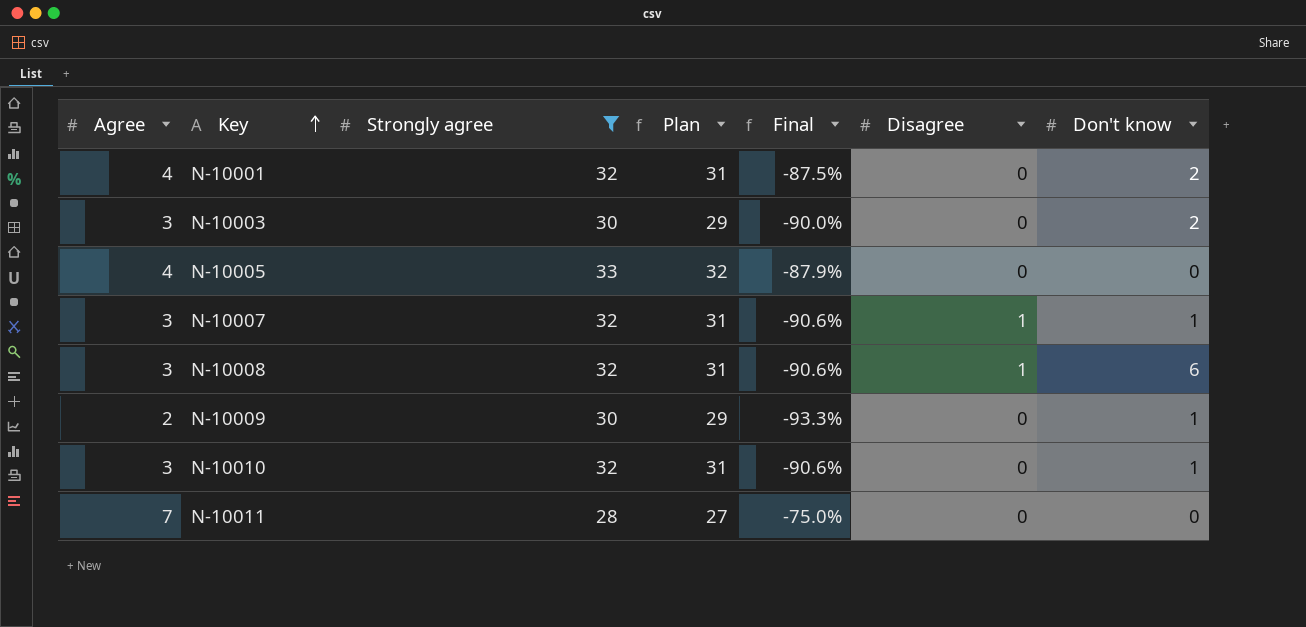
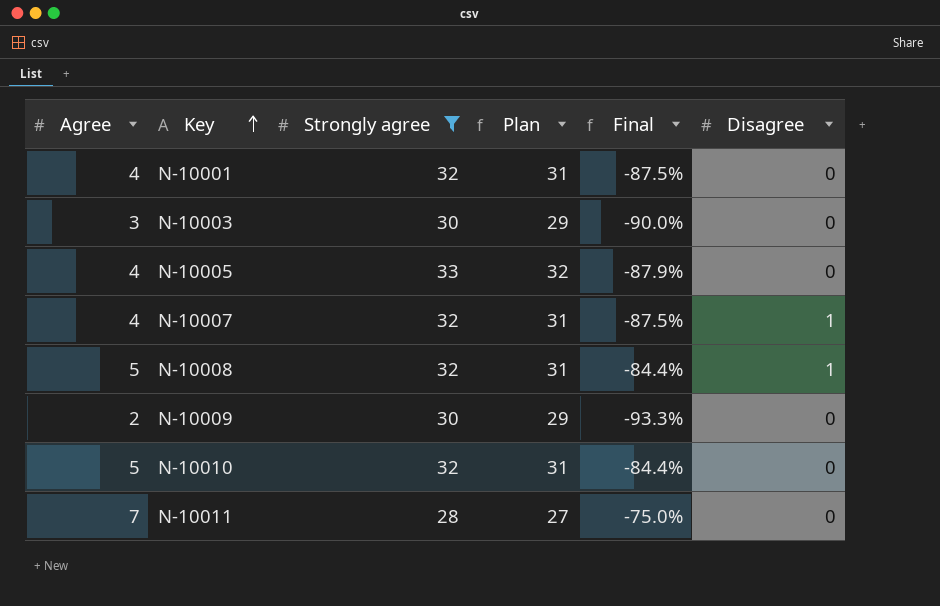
column Don't know | position: 7 -> none
N-10007 | Agree: 3 -> 4
N-10007 | Final: -90.6% -> -87.5%
N-10008 | Agree: 3 -> 5
N-10008 | Final: -90.6% -> -84.4%
N-10010 | Agree: 3 -> 5
N-10010 | Final: -90.6% -> -84.4%

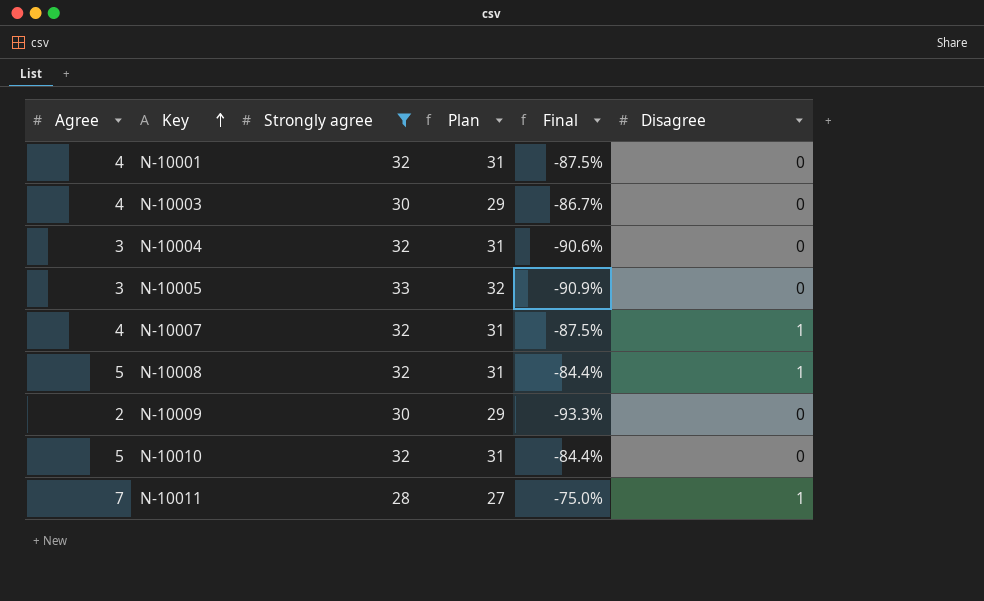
N-10003 | Agree: 3 -> 4
N-10003 | Final: -90.0% -> -86.7%
row N-10004: none -> 3 | 32 | 31 | -90.6% | 0
N-10005 | Agree: 4 -> 3
N-10005 | Final: -87.9% -> -90.9%
N-10011 | Disagree: 0 -> 1

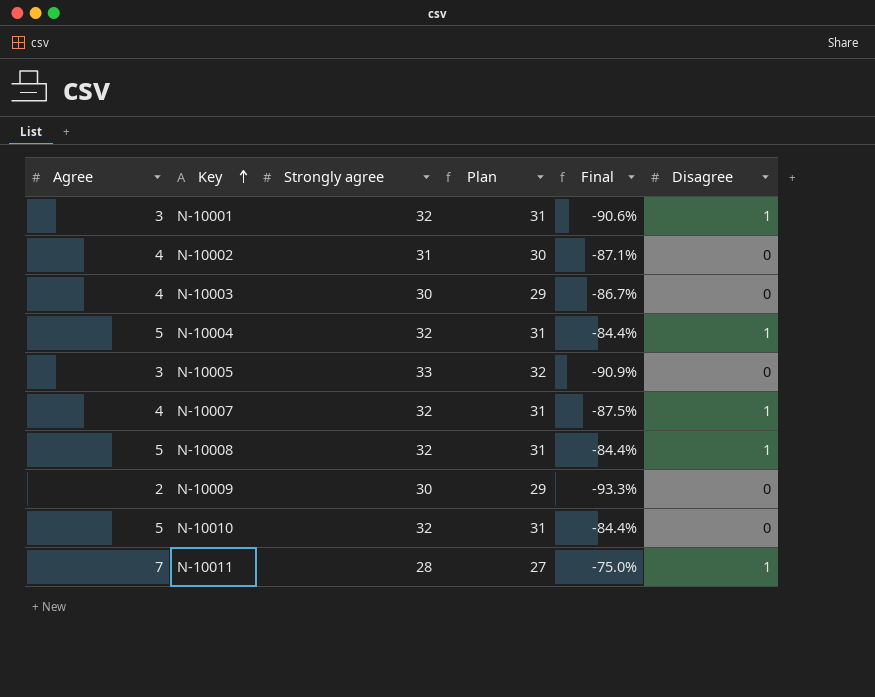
filter: Strongly agree != 31 -> none
N-10001 | Agree: 4 -> 3
N-10001 | Final: -87.5% -> -90.6%
N-10001 | Disagree: 0 -> 1
N-10004 | Agree: 3 -> 5
N-10004 | Final: -90.6% -> -84.4%
N-10004 | Disagree: 0 -> 1

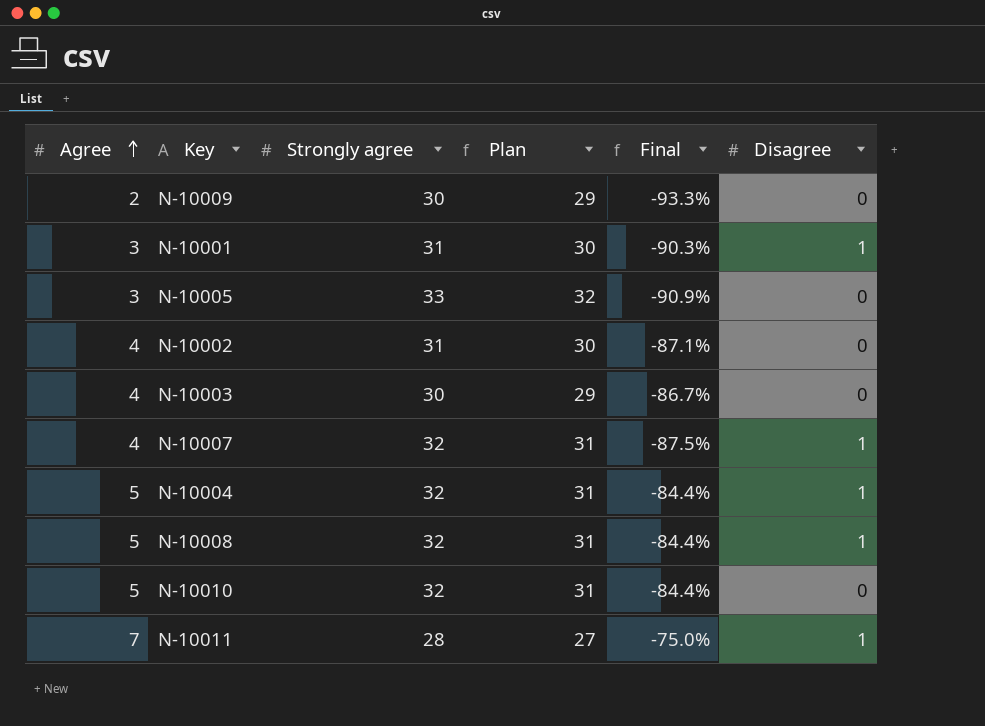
row order: Key ascending -> Agree ascending
N-10001 | Strongly agree: 32 -> 31
N-10001 | Plan: 31 -> 30
N-10001 | Final: -90.6% -> -90.3%

